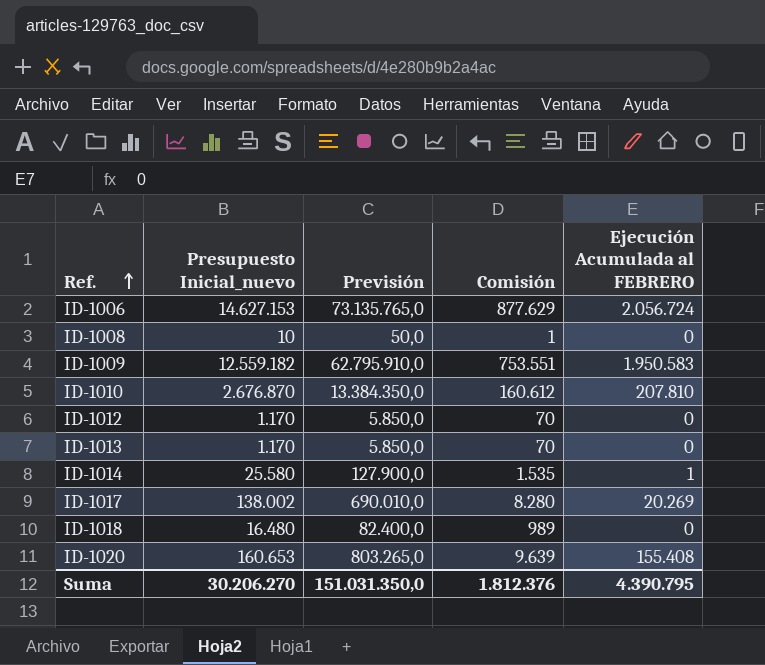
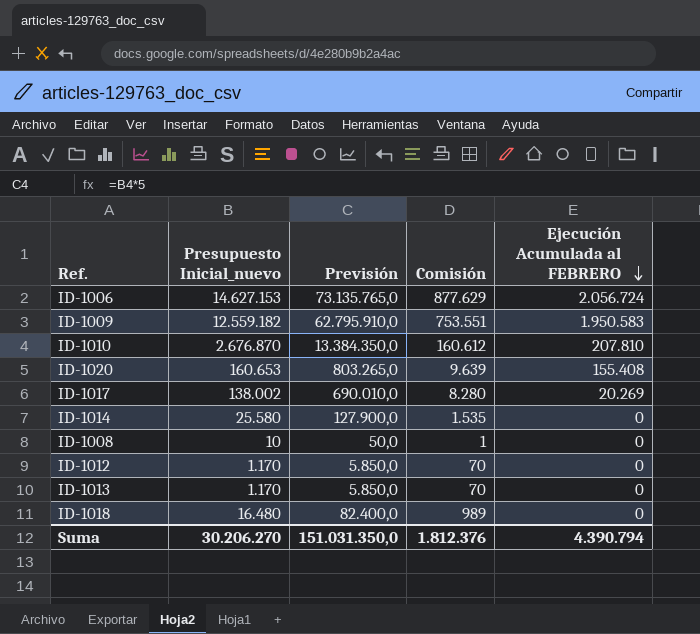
row order: Ref. ascending -> Ejecución Acumulada al FEBRERO descending
ID-1014 | Ejecución Acumulada al FEBRERO: 1 -> 0
Suma | Ejecución Acumulada al FEBRERO: 4.390.795 -> 4.390.794

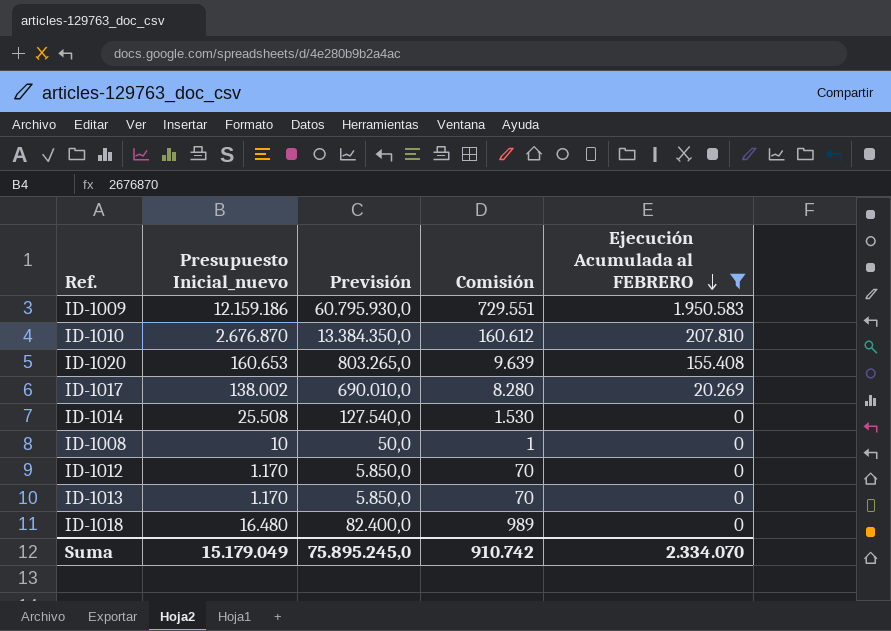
filter: none -> Ejecución Acumulada al FEBRERO != 2.056.724
ID-1009 | Presupuesto Inicial_nuevo: 12.559.182 -> 12.159.186
ID-1009 | Previsión: 62.795.910,0 -> 60.795.930,0
ID-1009 | Comisión: 753.551 -> 729.551
ID-1014 | Presupuesto Inicial_nuevo: 25.580 -> 25.508
ID-1014 | Previsión: 127.900,0 -> 127.540,0
ID-1014 | Comisión: 1.535 -> 1.530
Suma | Presupuesto Inicial_nuevo: 30.206.270 -> 15.179.049
Suma | Previsión: 151.031.350,0 -> 75.895.245,0
Suma | Comisión: 1.812.376 -> 910.742
Suma | Ejecución Acumulada al FEBRERO: 4.390.794 -> 2.334.070

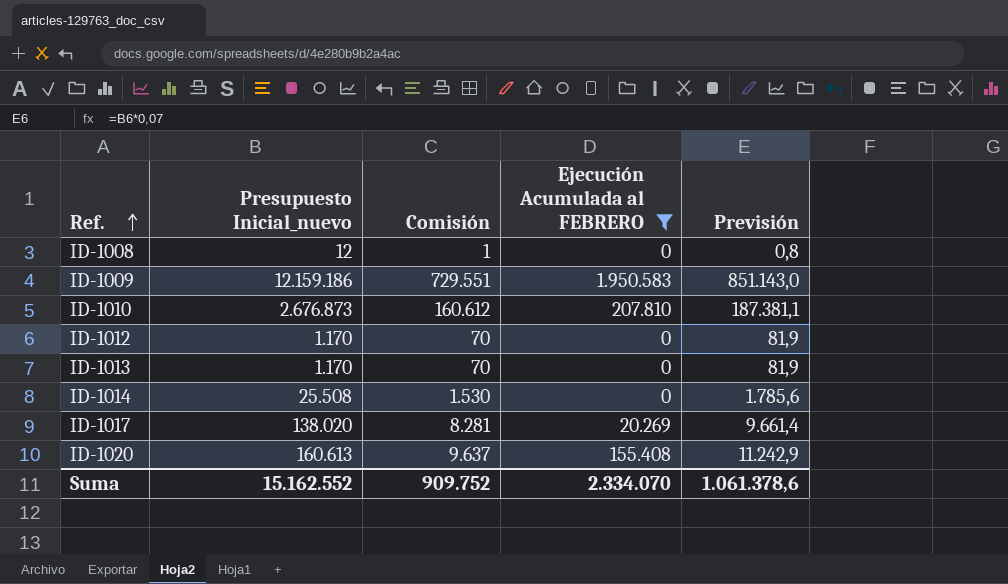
row order: Ejecución Acumulada al FEBRERO descending -> Ref. ascending
column Previsión | formula: [Presupuesto Inicial_nuevo] * 5 -> [Presupuesto Inicial_nuevo] * 0,07
column Previsión | position: 3 -> 5
row ID-1018: 16.480 | 82.400,0 | 989 | 0 -> none
ID-1008 | Presupuesto Inicial_nuevo: 10 -> 12
ID-1010 | Presupuesto Inicial_nuevo: 2.676.870 -> 2.676.873
ID-1017 | Presupuesto Inicial_nuevo: 138.002 -> 138.020
ID-1017 | Comisión: 8.280 -> 8.281
ID-1020 | Presupuesto Inicial_nuevo: 160.653 -> 160.613
ID-1020 | Comisión: 9.639 -> 9.637
Suma | Presupuesto Inicial_nuevo: 15.179.049 -> 15.162.552
Suma | Comisión: 910.742 -> 909.752
Suma | Previsión: 75.895.245,0 -> 1.061.378,6

